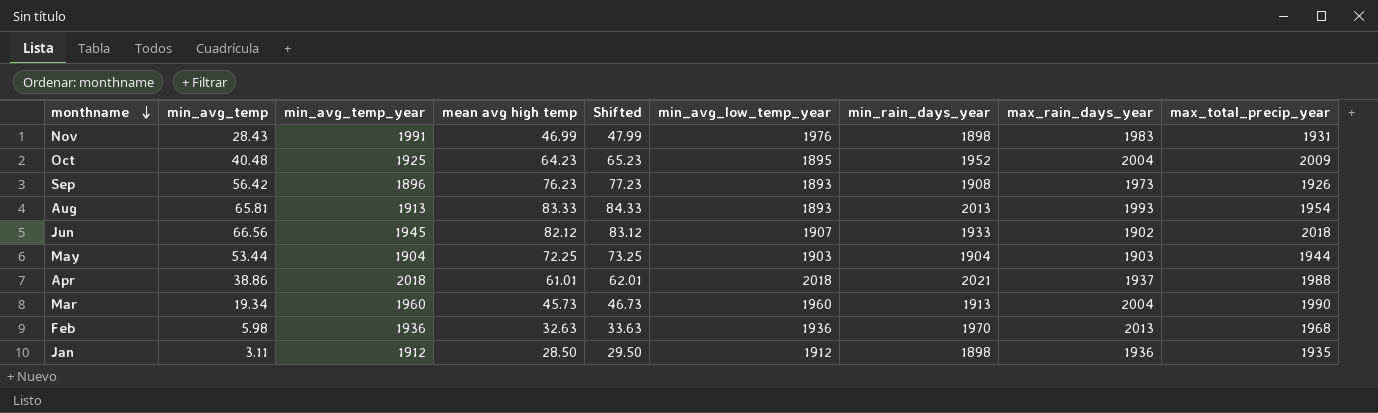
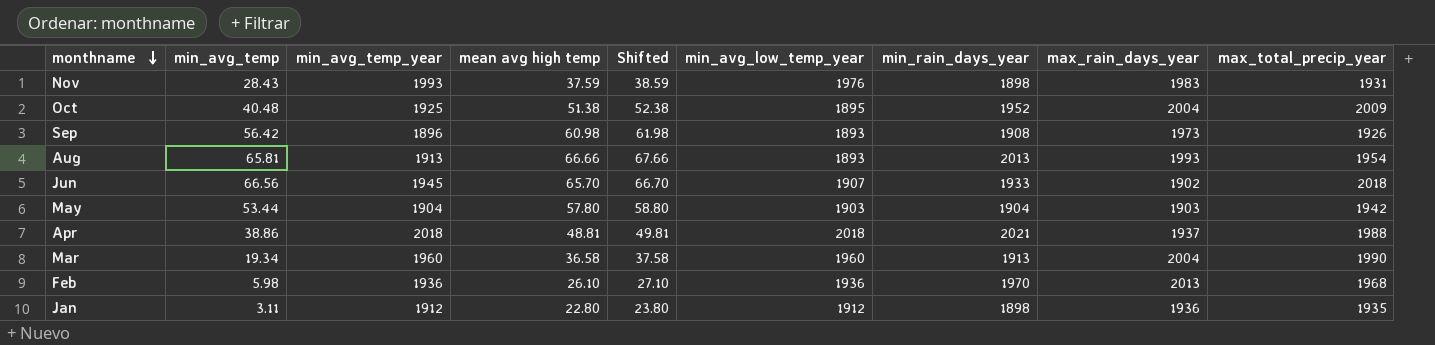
Nov | min_avg_temp_year: 1991 -> 1993
Nov | mean avg high temp: 46.99 -> 37.59
Nov | Shifted: 47.99 -> 38.59
Oct | mean avg high temp: 64.23 -> 51.38
Oct | Shifted: 65.23 -> 52.38
Sep | mean avg high temp: 76.23 -> 60.98
Sep | Shifted: 77.23 -> 61.98
Aug | mean avg high temp: 83.33 -> 66.66
Aug | Shifted: 84.33 -> 67.66
Jun | mean avg high temp: 82.12 -> 65.70
Jun | Shifted: 83.12 -> 66.70
May | mean avg high temp: 72.25 -> 57.80
May | Shifted: 73.25 -> 58.80
May | max_total_precip_year: 1944 -> 1942
Apr | mean avg high temp: 61.01 -> 48.81
Apr | Shifted: 62.01 -> 49.81
Mar | mean avg high temp: 45.73 -> 36.58
Mar | Shifted: 46.73 -> 37.58
Feb | mean avg high temp: 32.63 -> 26.10
Feb | Shifted: 33.63 -> 27.10
Jan | mean avg high temp: 28.50 -> 22.80
Jan | Shifted: 29.50 -> 23.80

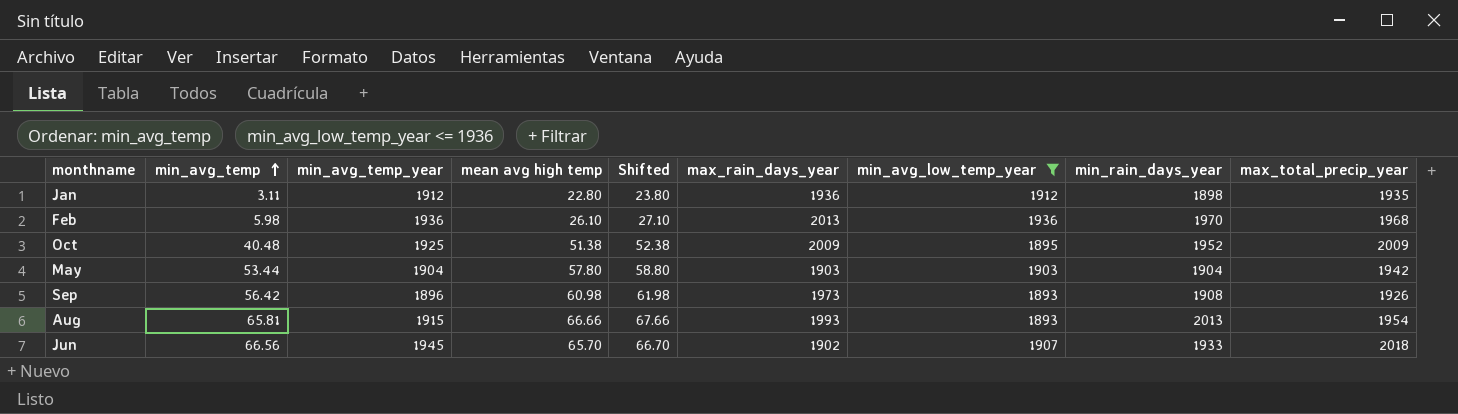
filter: none -> min_avg_low_temp_year <= 1936
row order: monthname descending -> min_avg_temp ascending
column max_rain_days_year | position: 8 -> 6
Oct | max_rain_days_year: 2004 -> 2009
Aug | min_avg_temp_year: 1913 -> 1915

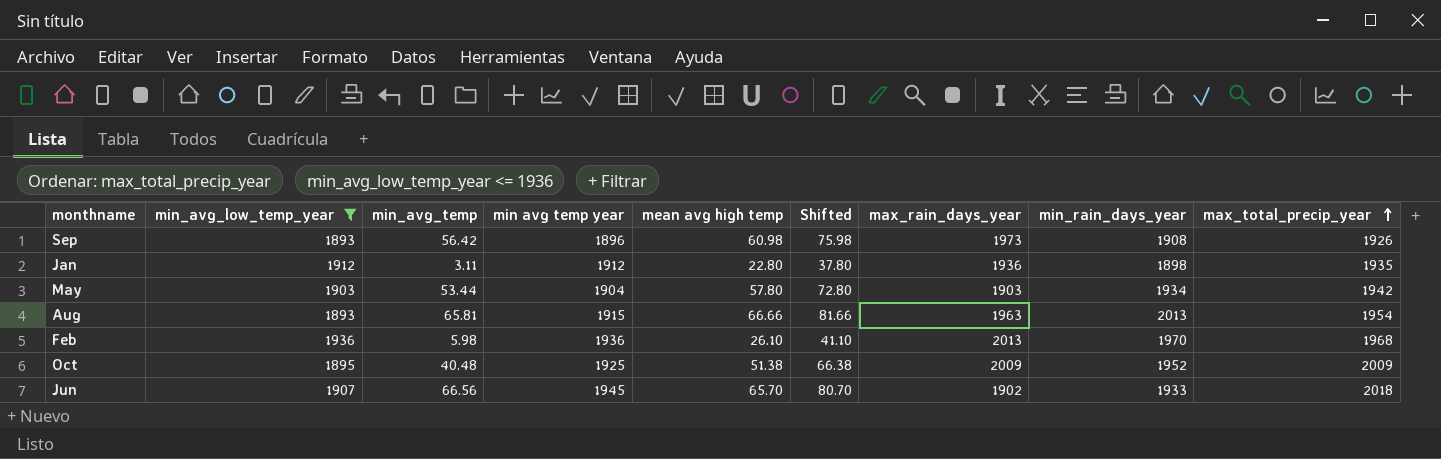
row order: min_avg_temp ascending -> max_total_precip_year ascending
column min_avg_low_temp_year | position: 7 -> 2
column name: min_avg_temp_year -> min avg temp year
column Shifted | formula: [mean avg high temp] + 1 -> [mean avg high temp] + 15
May | min_rain_days_year: 1904 -> 1934
Aug | max_rain_days_year: 1993 -> 1963

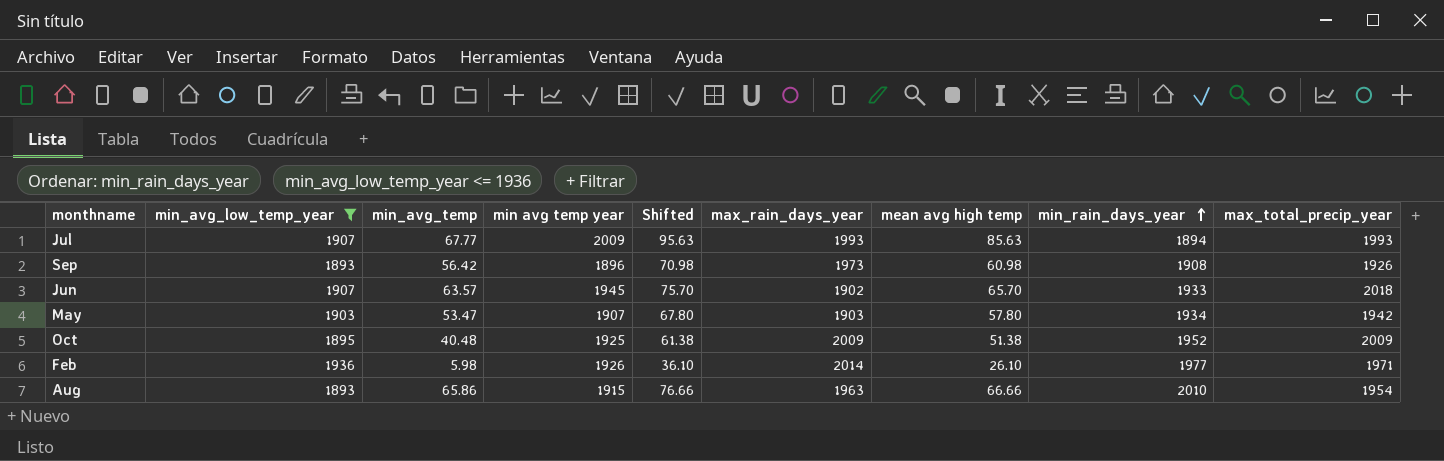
row order: max_total_precip_year ascending -> min_rain_days_year ascending
column Shifted | formula: [mean avg high temp] + 15 -> [mean avg high temp] + 10
column mean avg high temp | position: 5 -> 7
row Jan: 1912 | 3.11 | 1912 | 22.80 | 37.80 | 1936 | 1898 | 1935 -> none
row Jul: none -> 1907 | 67.77 | 2009 | 95.63 | 1993 | 85.63 | 1894 | 1993
Jun | min_avg_temp: 66.56 -> 63.57
May | min_avg_temp: 53.44 -> 53.47
May | min avg temp year: 1904 -> 1907
Feb | min avg temp year: 1936 -> 1926
Feb | max_rain_days_year: 2013 -> 2014
Feb | min_rain_days_year: 1970 -> 1977
Feb | max_total_precip_year: 1968 -> 1971
Aug | min_avg_temp: 65.81 -> 65.86
Aug | min_rain_days_year: 2013 -> 2010

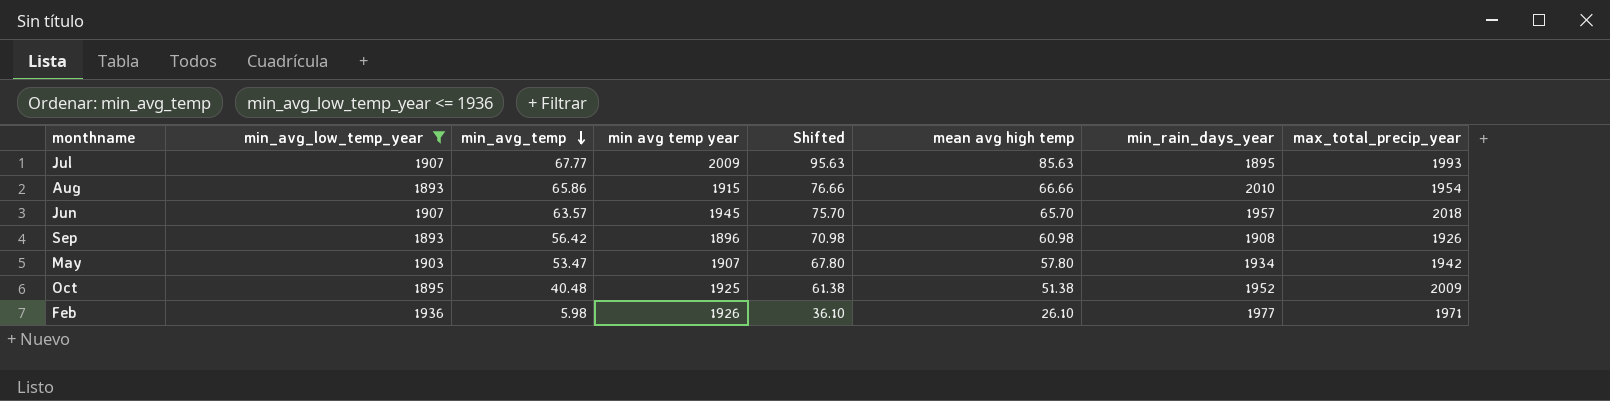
row order: min_rain_days_year ascending -> min_avg_temp descending
column max_rain_days_year | position: 6 -> none
Jul | min_rain_days_year: 1894 -> 1895
Jun | min_rain_days_year: 1933 -> 1957

